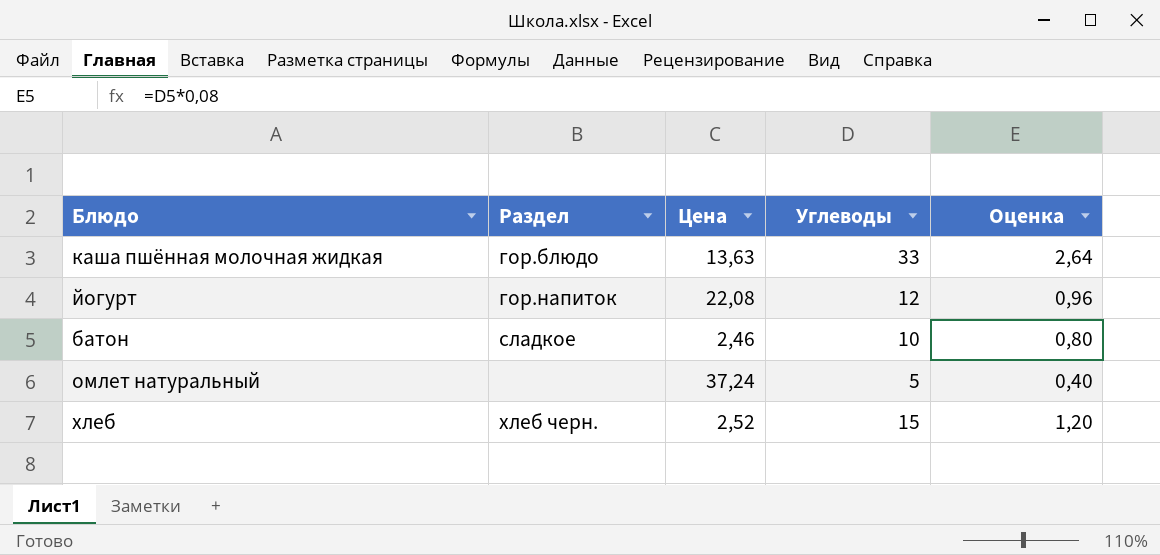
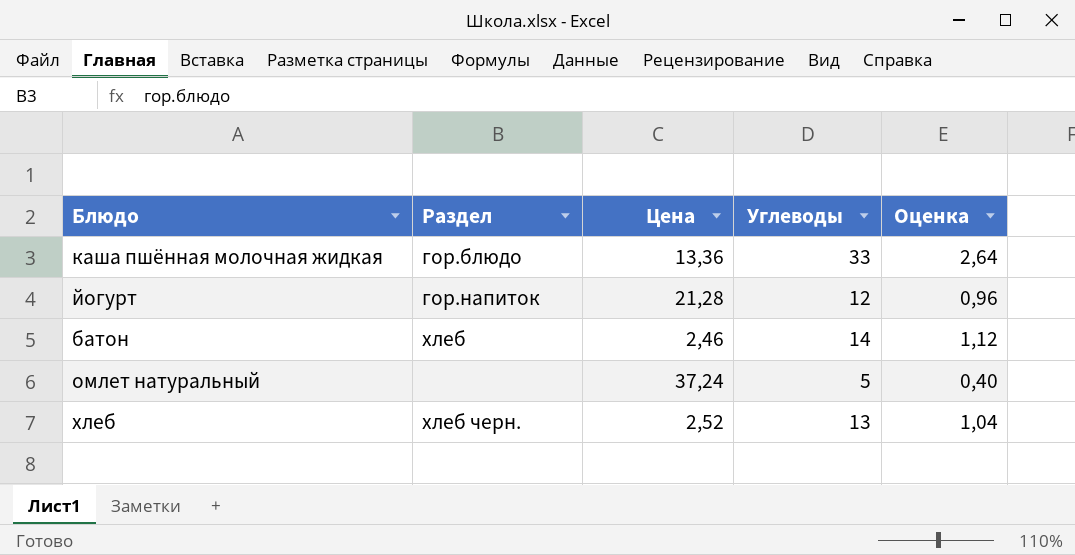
каша пшённая молочная жидкая | Цена: 13,63 -> 13,36
йогурт | Цена: 22,08 -> 21,28
батон | Раздел: сладкое -> хлеб
батон | Углеводы: 10 -> 14
батон | Оценка: 0,80 -> 1,12
хлеб | Углеводы: 15 -> 13
хлеб | Оценка: 1,20 -> 1,04

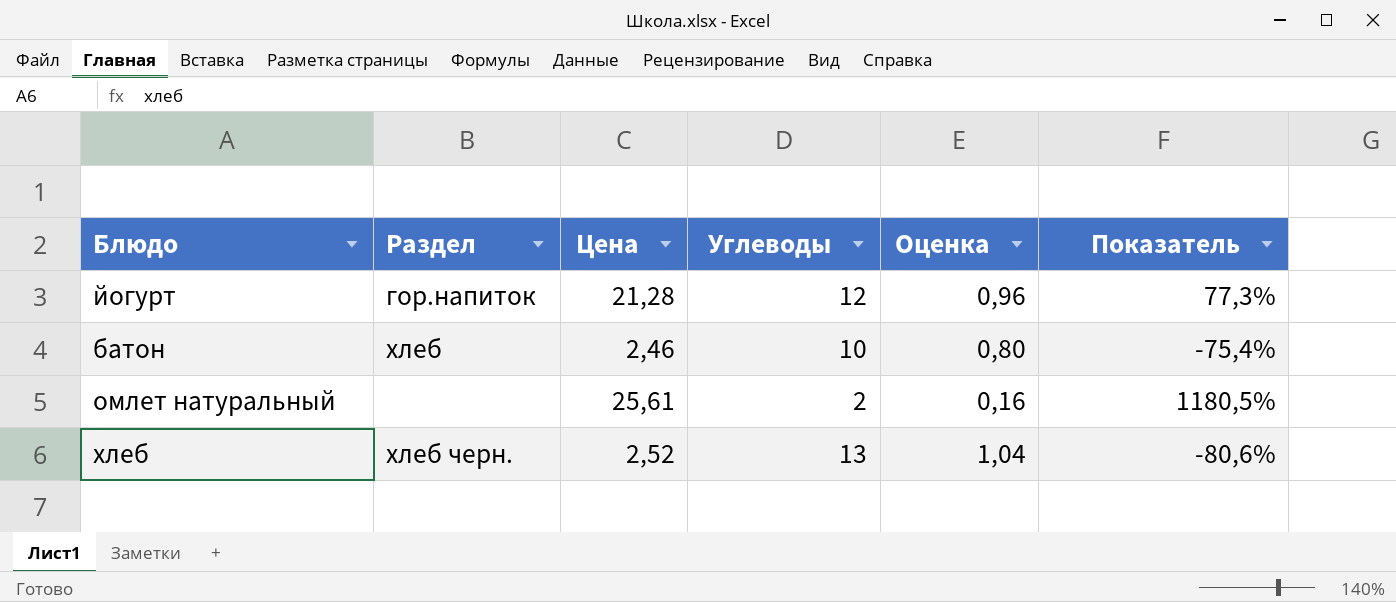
column Показатель | formula: none -> ([Цена] - [Углеводы]) / [Углеводы]
row каша пшённая молочная жидкая: гор.блюдо | 13,36 | 33 | 2,64 -> none
батон | Углеводы: 14 -> 10
батон | Оценка: 1,12 -> 0,80
омлет натуральный | Цена: 37,24 -> 25,61
омлет натуральный | Углеводы: 5 -> 2
омлет натуральный | Оценка: 0,40 -> 0,16

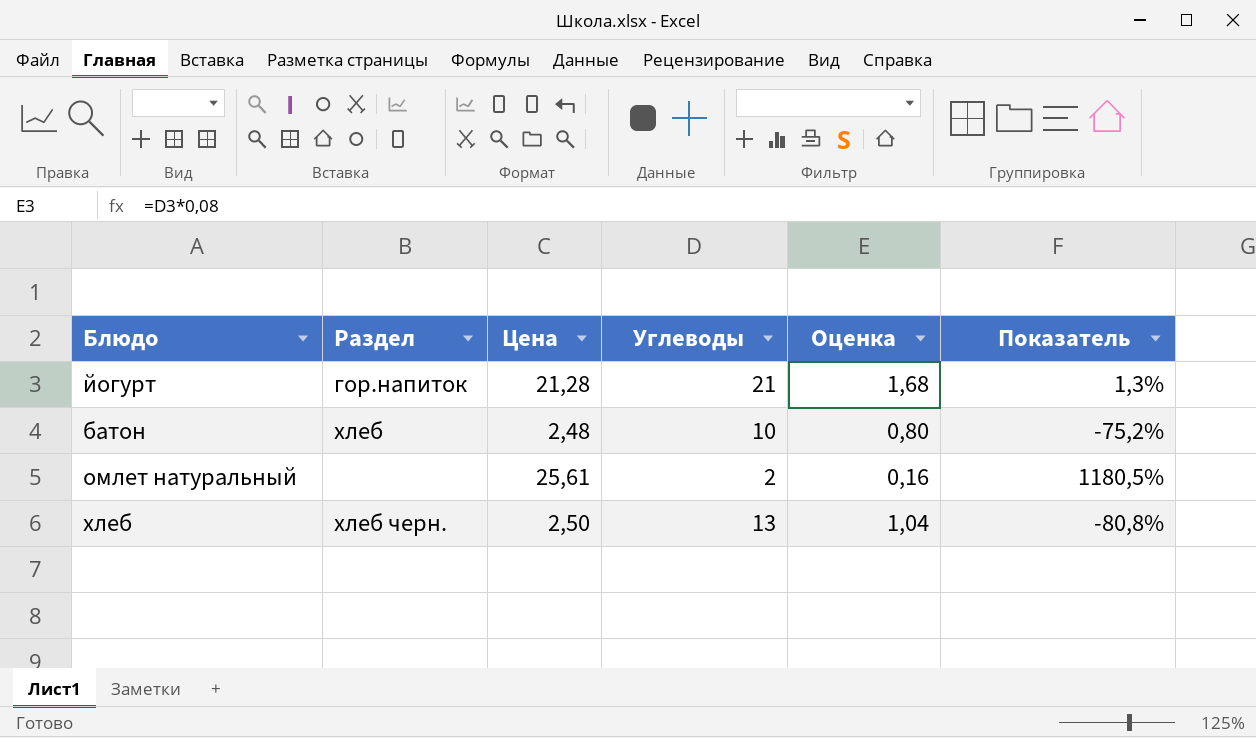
йогурт | Углеводы: 12 -> 21
йогурт | Оценка: 0,96 -> 1,68
йогурт | Показатель: 77,3% -> 1,3%
батон | Цена: 2,46 -> 2,48
батон | Показатель: -75,4% -> -75,2%
хлеб | Цена: 2,52 -> 2,50
хлеб | Показатель: -80,6% -> -80,8%

